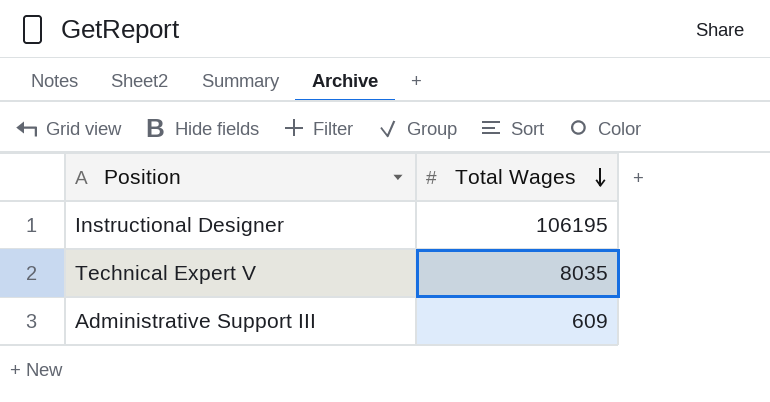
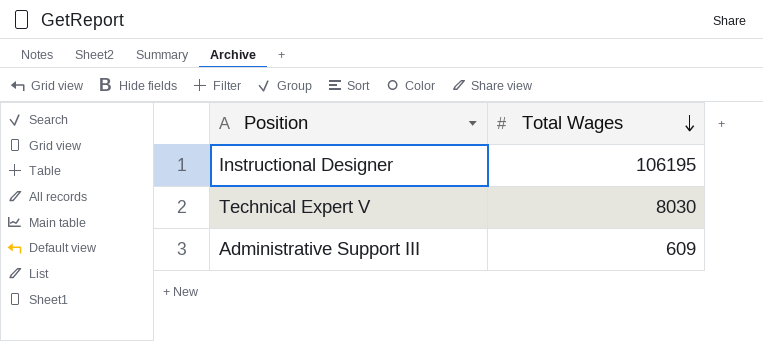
Technical Expert V | Total Wages: 8035 -> 8030

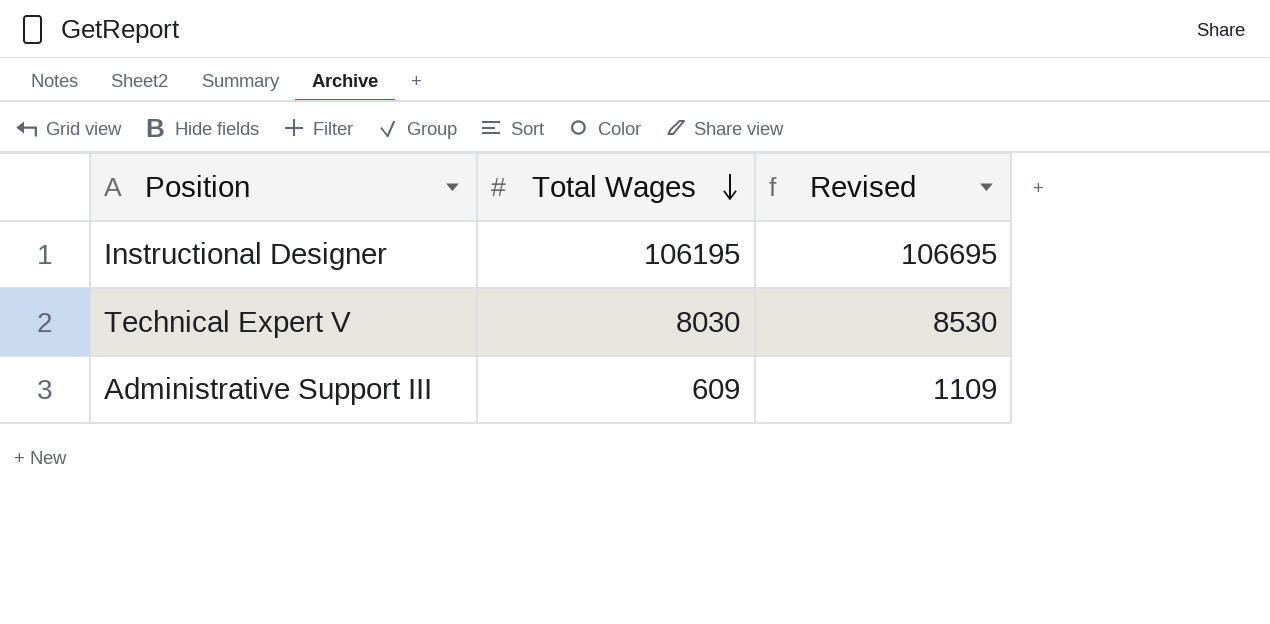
column Revised | formula: none -> [Total Wages] + 500

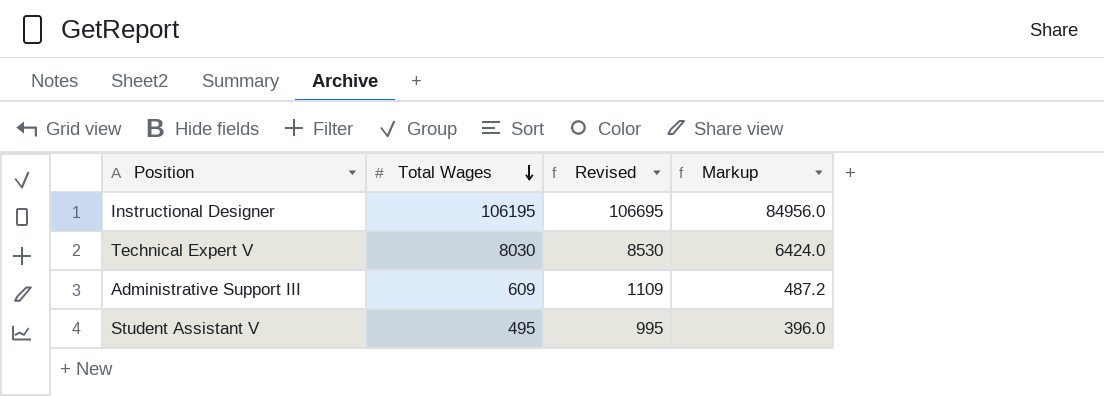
column Markup | formula: none -> [Total Wages] * 0.8
row Student Assistant V: none -> 495 | 995 | 396.0

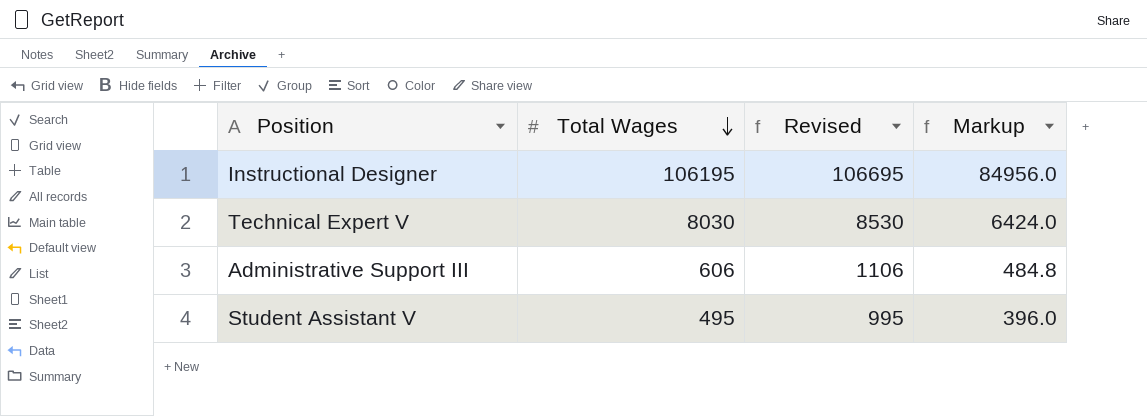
Administrative Support III | Total Wages: 609 -> 606
Administrative Support III | Revised: 1109 -> 1106
Administrative Support III | Markup: 487.2 -> 484.8

